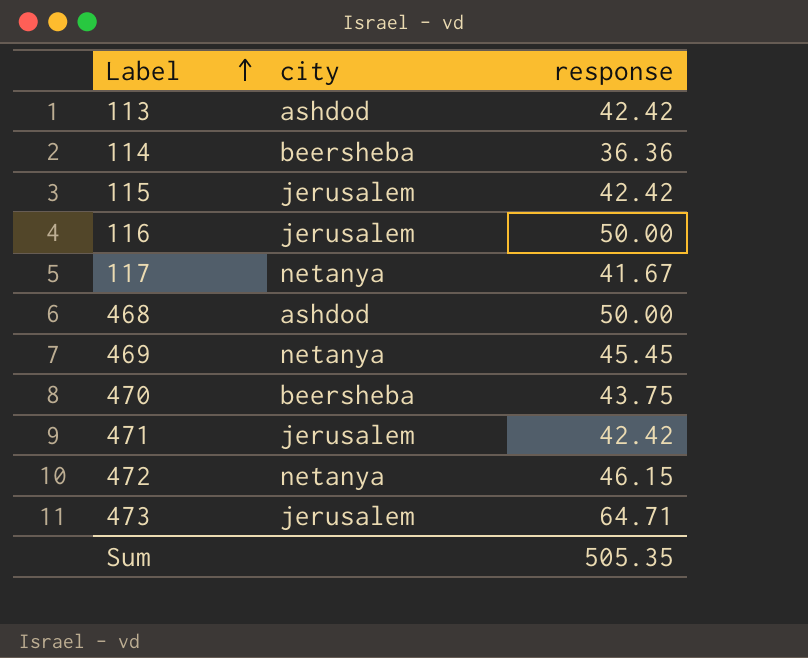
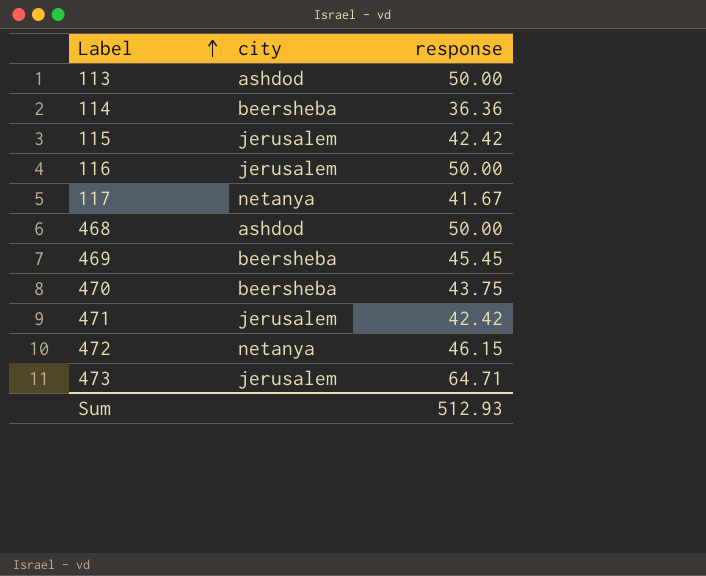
113 | response: 42.42 -> 50.00
469 | city: netanya -> beersheba
Sum | response: 505.35 -> 512.93

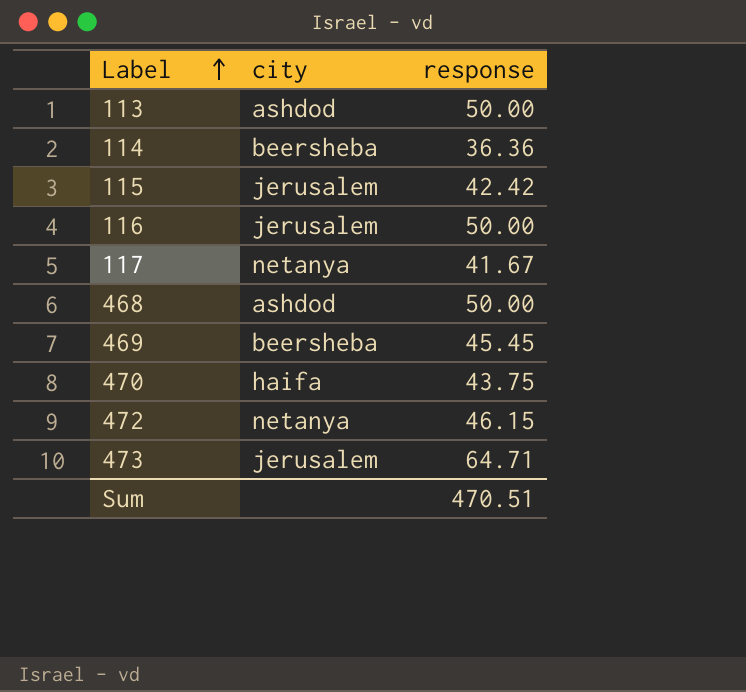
row 471: jerusalem | 42.42 -> none
470 | city: beersheba -> haifa
Sum | response: 512.93 -> 470.51

